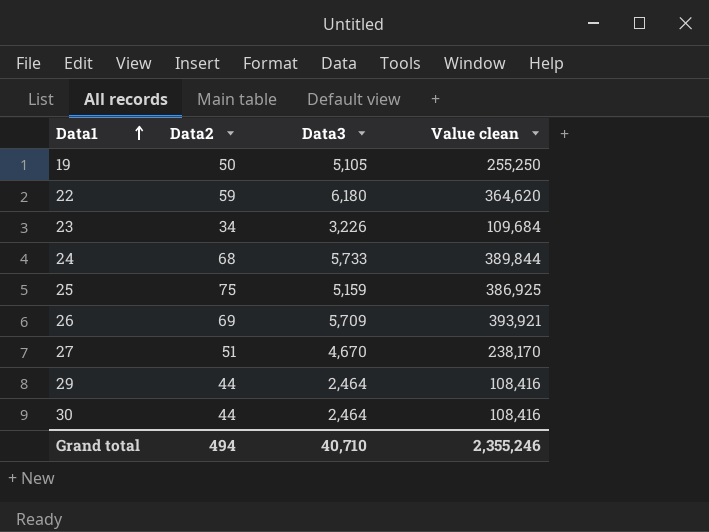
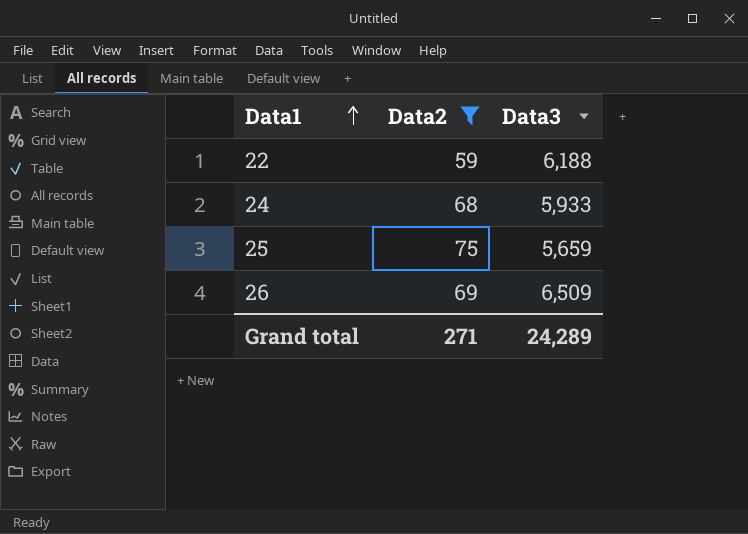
filter: none -> Data2 >= 59
column Value clean | formula: [Data2] * [Data3] -> none
22 | Data3: 6,180 -> 6,188
24 | Data3: 5,733 -> 5,933
25 | Data3: 5,159 -> 5,659
26 | Data3: 5,709 -> 6,509
Grand total | Data2: 494 -> 271
Grand total | Data3: 40,710 -> 24,289

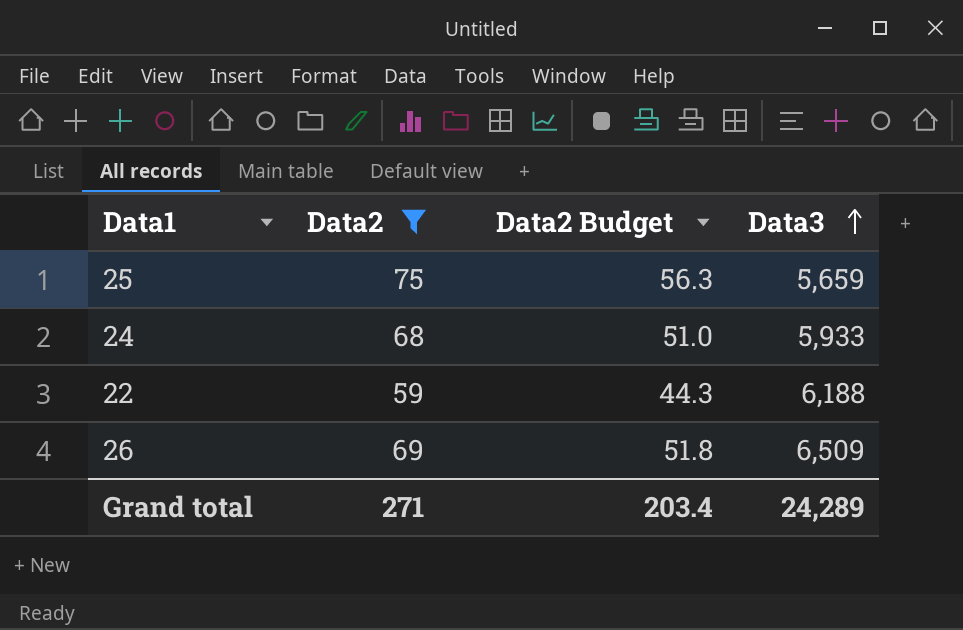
row order: Data1 ascending -> Data3 ascending
column Data2 Budget | formula: none -> [Data2] * 0.75

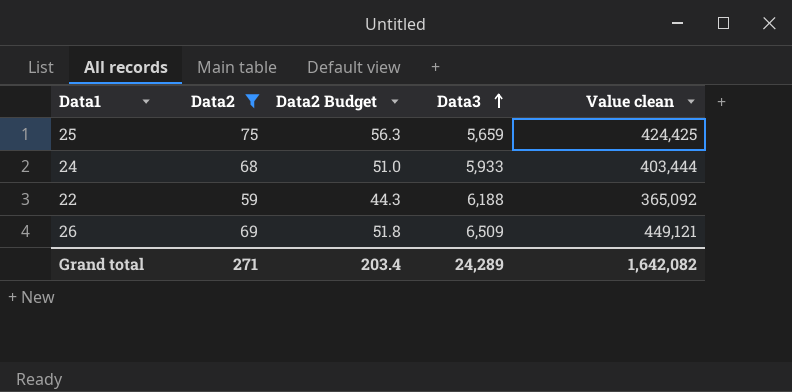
column Value clean | formula: none -> [Data2] * [Data3]

